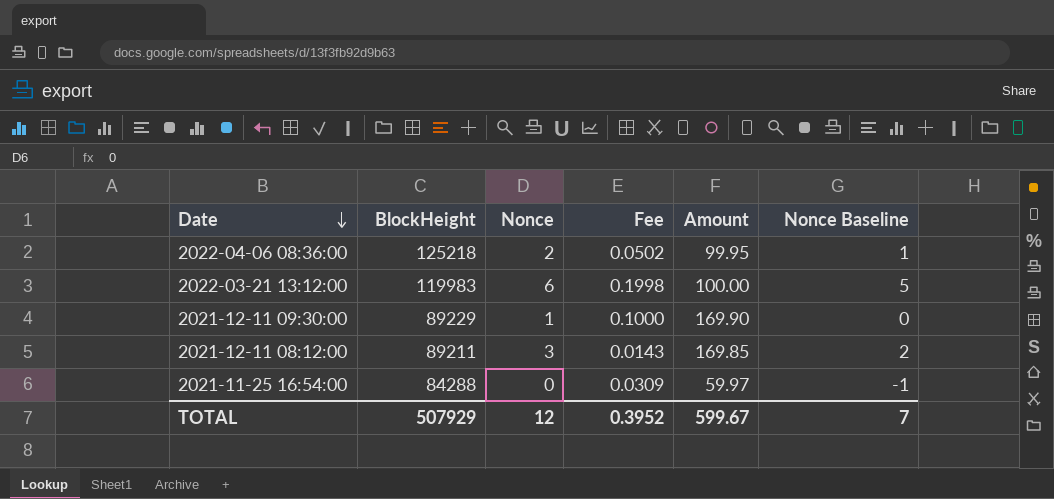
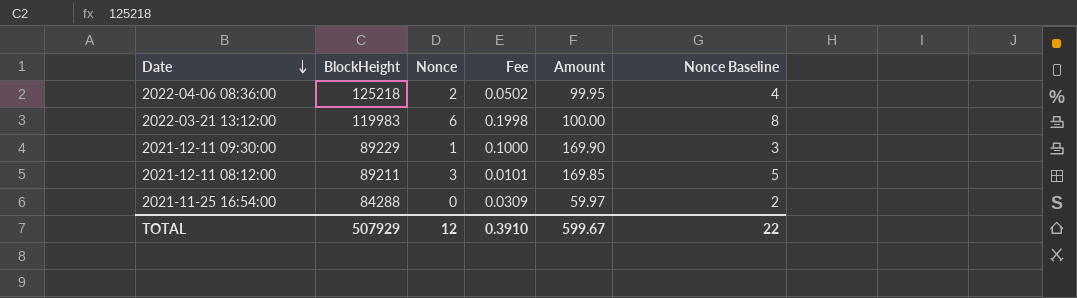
column Nonce Baseline | formula: [Nonce] - 1 -> [Nonce] + 2
2021-12-11 08:12:00 | Fee: 0.0143 -> 0.0101
TOTAL | Fee: 0.3952 -> 0.3910
TOTAL | Nonce Baseline: 7 -> 22

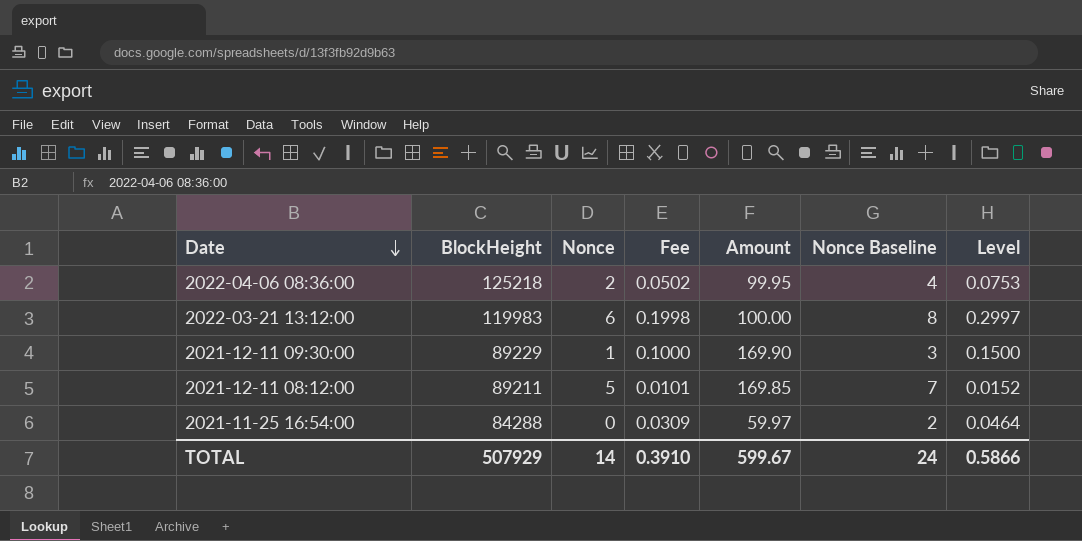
column Level | formula: none -> [Fee] * 1.5
2021-12-11 08:12:00 | Nonce: 3 -> 5
2021-12-11 08:12:00 | Nonce Baseline: 5 -> 7
TOTAL | Nonce: 12 -> 14
TOTAL | Nonce Baseline: 22 -> 24

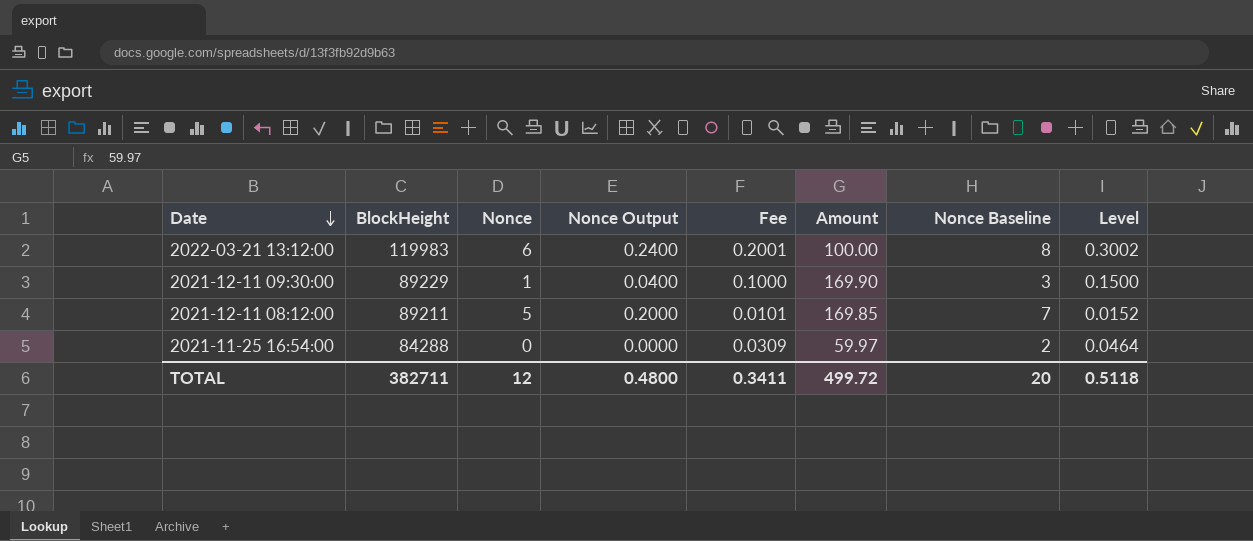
column Nonce Output | formula: none -> [Nonce] * 0.04
row 2022-04-06 08:36:00: 125218 | 2 | 0.0502 | 99.95 | 4 | 0.0753 -> none
2022-03-21 13:12:00 | Fee: 0.1998 -> 0.2001
2022-03-21 13:12:00 | Level: 0.2997 -> 0.3002
TOTAL | BlockHeight: 507929 -> 382711
TOTAL | Nonce: 14 -> 12
TOTAL | Fee: 0.3910 -> 0.3411
TOTAL | Amount: 599.67 -> 499.72
TOTAL | Nonce Baseline: 24 -> 20
TOTAL | Level: 0.5866 -> 0.5118

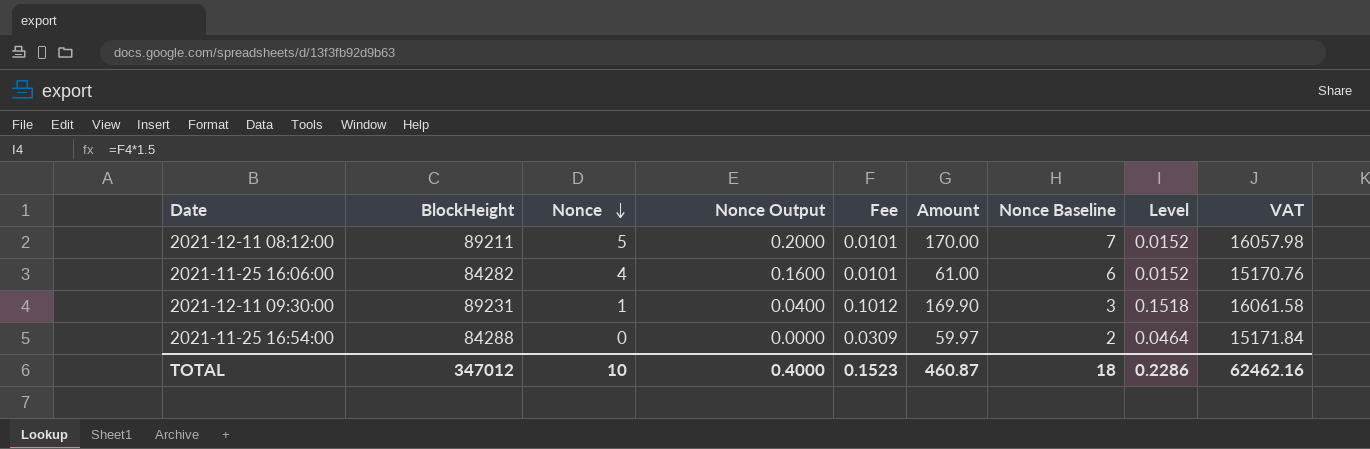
row order: Date descending -> Nonce descending
column VAT | formula: none -> [BlockHeight] * 0.18
row 2022-03-21 13:12:00: 119983 | 6 | 0.2400 | 0.2001 | 100.00 | 8 | 0.3002 -> none
2021-12-11 08:12:00 | Amount: 169.85 -> 170.00
row 2021-11-25 16:06:00: none -> 84282 | 4 | 0.1600 | 0.0101 | 61.00 | 6 | 0.0152 | 15170.76
2021-12-11 09:30:00 | BlockHeight: 89229 -> 89231
2021-12-11 09:30:00 | Fee: 0.1000 -> 0.1012
2021-12-11 09:30:00 | Level: 0.1500 -> 0.1518
TOTAL | BlockHeight: 382711 -> 347012
TOTAL | Nonce: 12 -> 10
TOTAL | Nonce Output: 0.4800 -> 0.4000
TOTAL | Fee: 0.3411 -> 0.1523
TOTAL | Amount: 499.72 -> 460.87
TOTAL | Nonce Baseline: 20 -> 18
TOTAL | Level: 0.5118 -> 0.2286

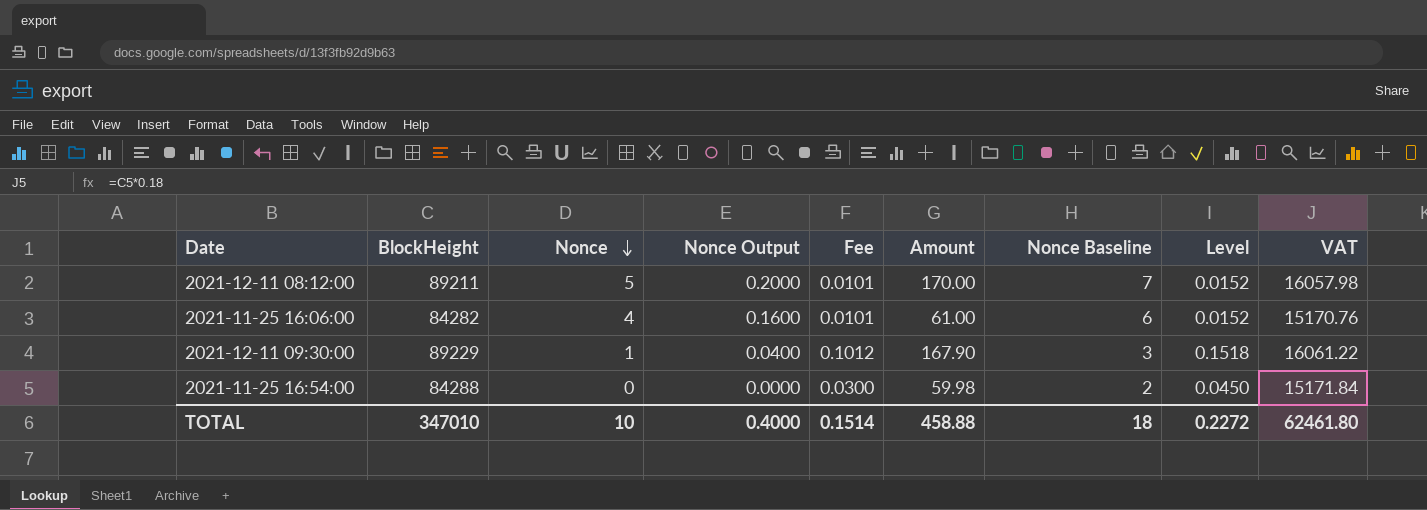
2021-12-11 09:30:00 | BlockHeight: 89231 -> 89229
2021-12-11 09:30:00 | Amount: 169.90 -> 167.90
2021-12-11 09:30:00 | VAT: 16061.58 -> 16061.22
2021-11-25 16:54:00 | Fee: 0.0309 -> 0.0300
2021-11-25 16:54:00 | Amount: 59.97 -> 59.98
2021-11-25 16:54:00 | Level: 0.0464 -> 0.0450
TOTAL | BlockHeight: 347012 -> 347010
TOTAL | Fee: 0.1523 -> 0.1514
TOTAL | Amount: 460.87 -> 458.88
TOTAL | Level: 0.2286 -> 0.2272
TOTAL | VAT: 62462.16 -> 62461.80

